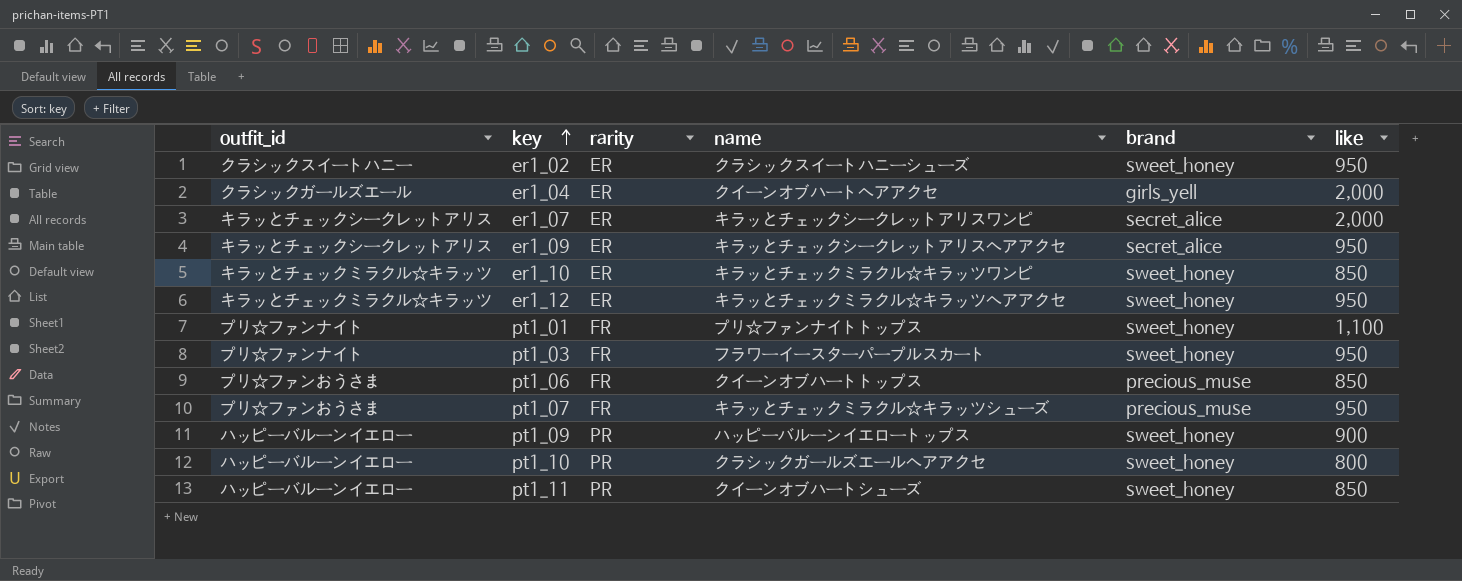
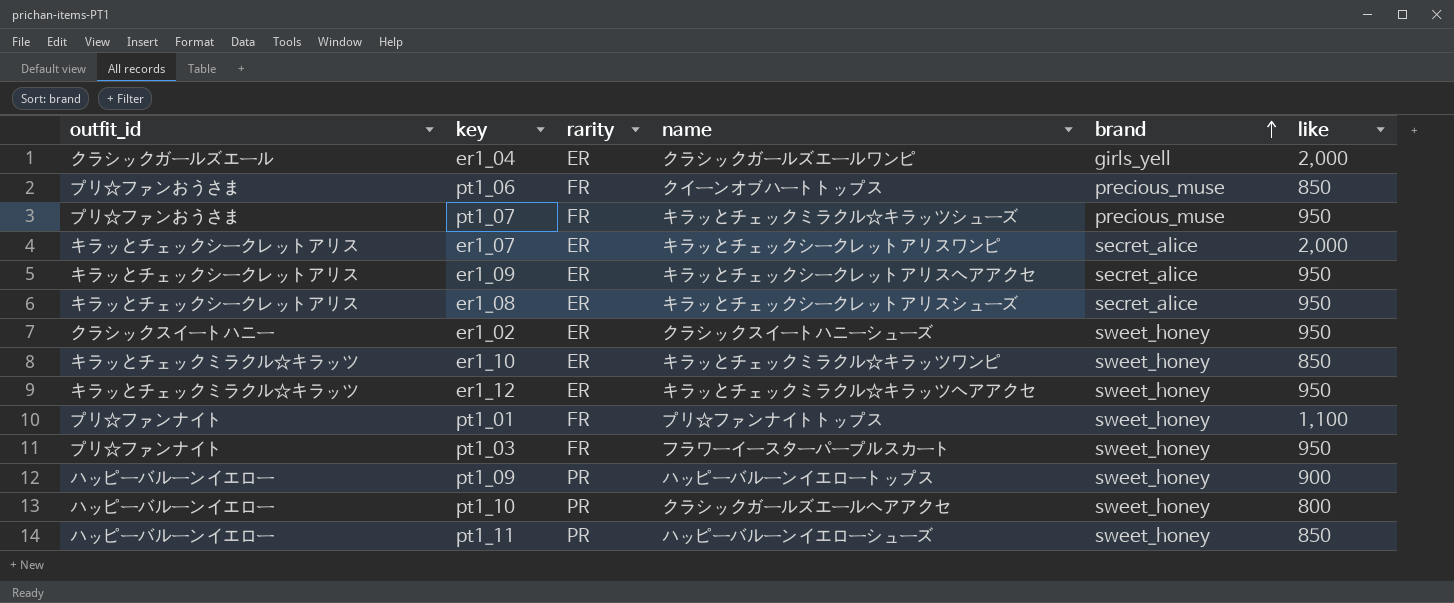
row order: key ascending -> brand ascending
er1_04 | name: クイーンオブハートヘアアクセ -> クラシックガールズエールワンピ
row er1_08: none -> キラッとチェックシークレットアリス | ER | キラッとチェックシークレットアリスシューズ | secret_alice | 950
pt1_11 | name: クイーンオブハートシューズ -> ハッピーバルーンイエローシューズ

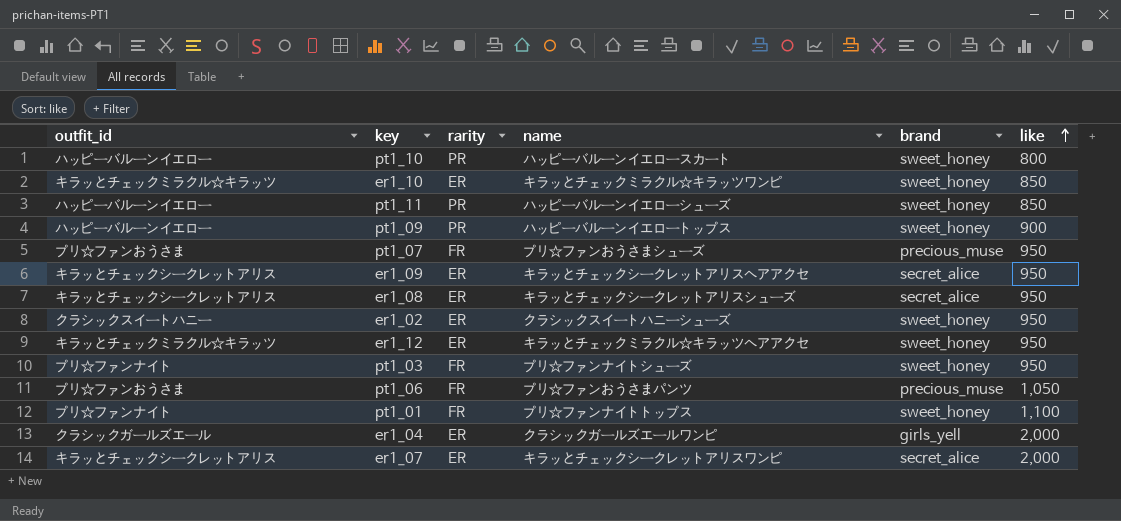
row order: brand ascending -> like ascending
pt1_10 | name: クラシックガールズエールヘアアクセ -> ハッピーバルーンイエロースカート
pt1_07 | name: キラッとチェックミラクル☆キラッツシューズ -> プリ☆ファンおうさまシューズ
pt1_03 | name: フラワーイースターパープルスカート -> プリ☆ファンナイトシューズ
pt1_06 | name: クイーンオブハートトップス -> プリ☆ファンおうさまパンツ
pt1_06 | like: 850 -> 1,050

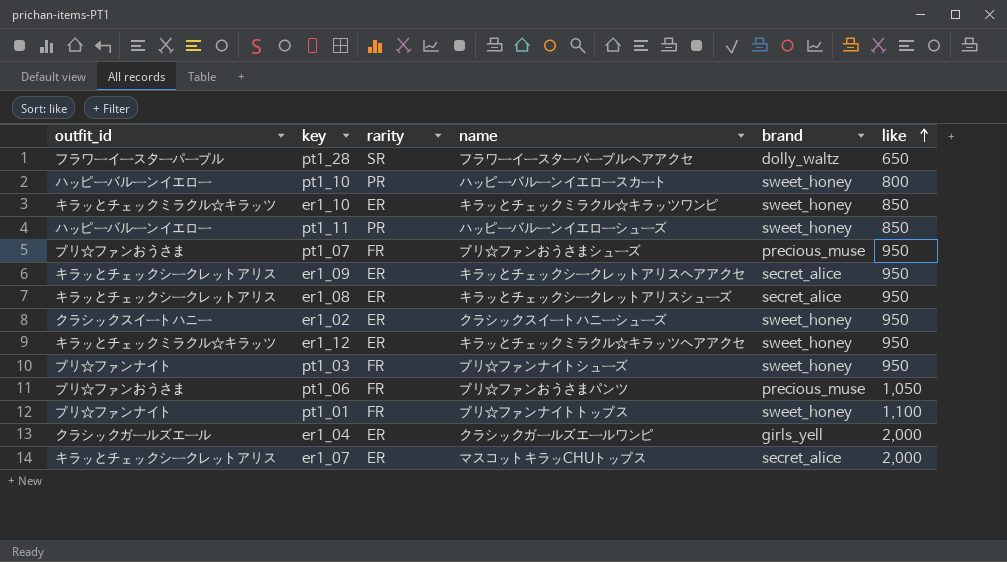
row pt1_09: ハッピーバルーンイエロー | PR | ハッピーバルーンイエロートップス | sweet_honey | 900 -> none
row pt1_28: none -> フラワーイースターパープル | SR | フラワーイースターパープルヘアアクセ | dolly_waltz | 650
er1_07 | name: キラッとチェックシークレットアリスワンピ -> マスコットキラッCHUトップス

